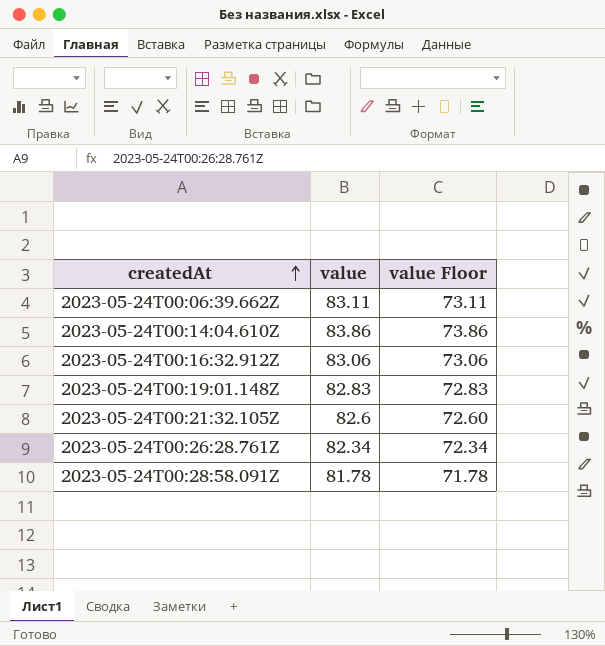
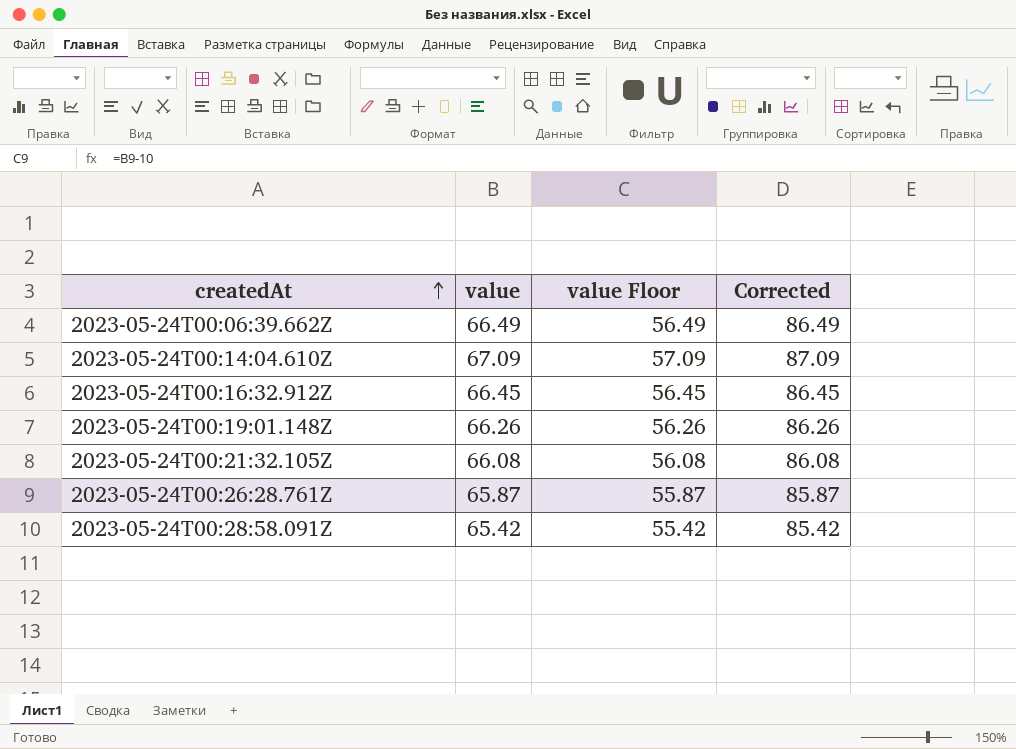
column Corrected | formula: none -> [value] + 20
2023-05-24T00:06:39.662Z | value: 83.11 -> 66.49
2023-05-24T00:06:39.662Z | value Floor: 73.11 -> 56.49
2023-05-24T00:14:04.610Z | value: 83.86 -> 67.09
2023-05-24T00:14:04.610Z | value Floor: 73.86 -> 57.09
2023-05-24T00:16:32.912Z | value: 83.06 -> 66.45
2023-05-24T00:16:32.912Z | value Floor: 73.06 -> 56.45
2023-05-24T00:19:01.148Z | value: 82.83 -> 66.26
2023-05-24T00:19:01.148Z | value Floor: 72.83 -> 56.26
2023-05-24T00:21:32.105Z | value: 82.6 -> 66.08
2023-05-24T00:21:32.105Z | value Floor: 72.60 -> 56.08
2023-05-24T00:26:28.761Z | value: 82.34 -> 65.87
2023-05-24T00:26:28.761Z | value Floor: 72.34 -> 55.87
2023-05-24T00:28:58.091Z | value: 81.78 -> 65.42
2023-05-24T00:28:58.091Z | value Floor: 71.78 -> 55.42

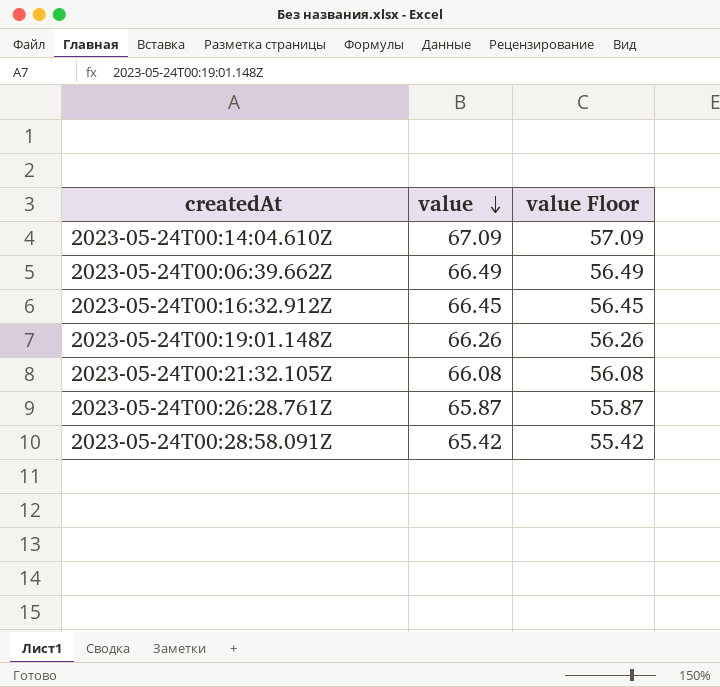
row order: createdAt ascending -> value descending
column Corrected | formula: [value] + 20 -> none

